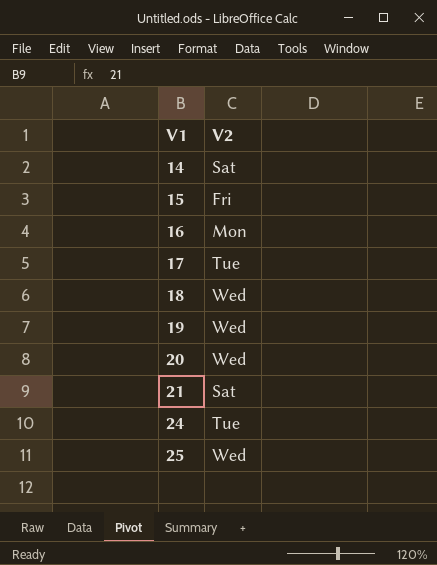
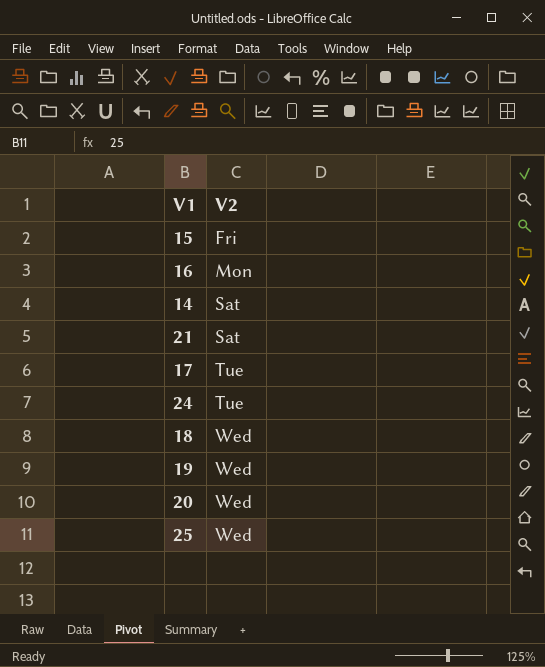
row order: V1 ascending -> V2 ascending

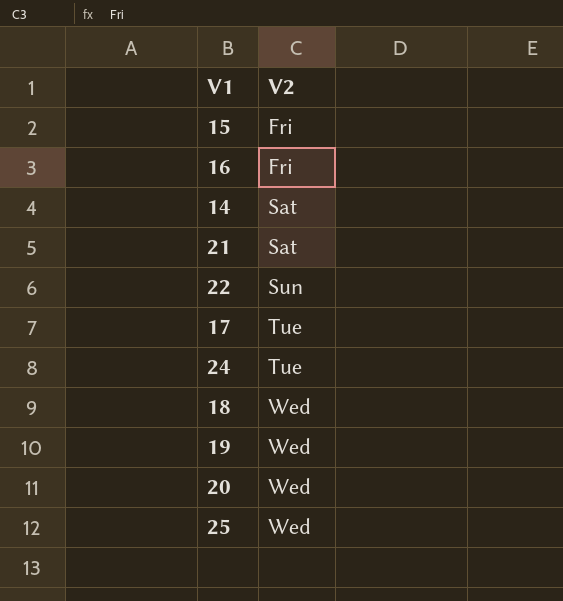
16 | V2: Mon -> Fri
row 22: none -> Sun

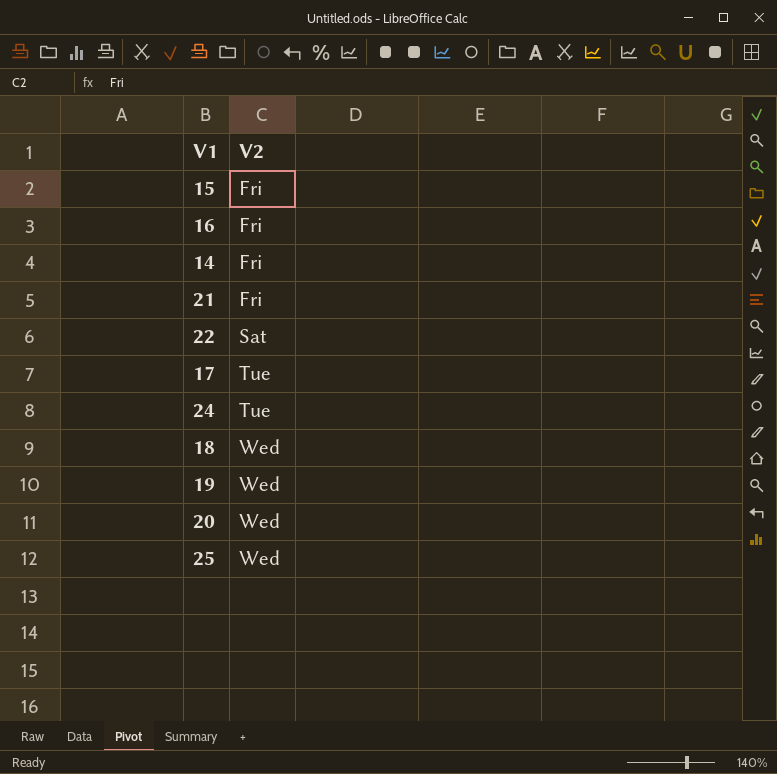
14 | V2: Sat -> Fri
21 | V2: Sat -> Fri
22 | V2: Sun -> Sat

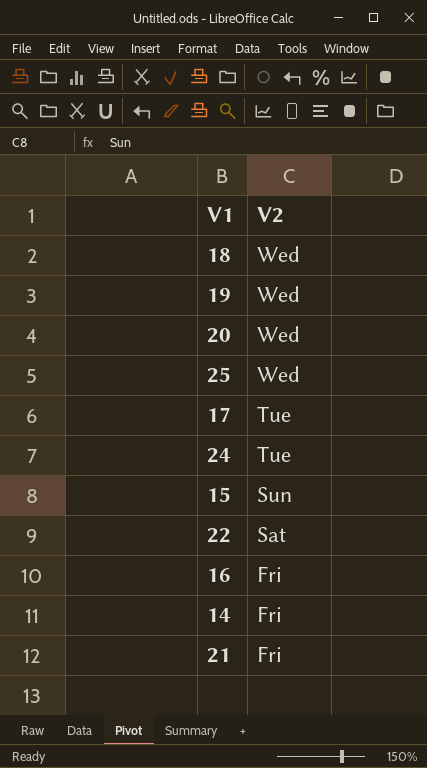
row order: V2 ascending -> V2 descending
15 | V2: Fri -> Sun

